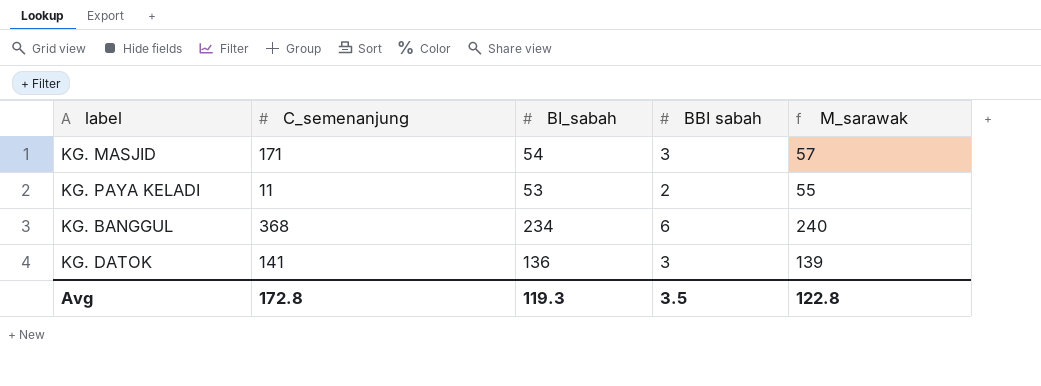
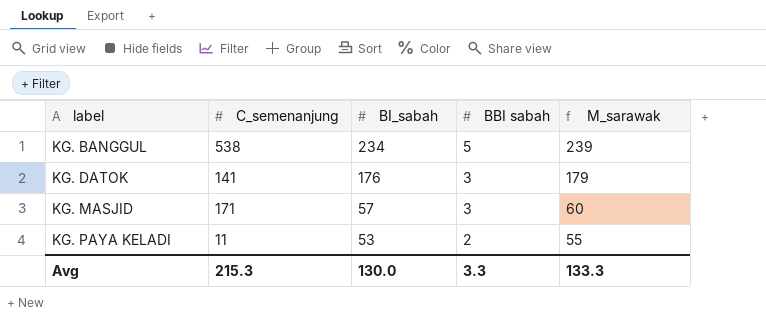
row order: none -> label ascending
KG. BANGGUL | C_semenanjung: 368 -> 538
KG. BANGGUL | BBI sabah: 6 -> 5
KG. BANGGUL | M_sarawak: 240 -> 239
KG. DATOK | BI_sabah: 136 -> 176
KG. DATOK | M_sarawak: 139 -> 179
KG. MASJID | BI_sabah: 54 -> 57
KG. MASJID | M_sarawak: 57 -> 60
Avg | C_semenanjung: 172.8 -> 215.3
Avg | BI_sabah: 119.3 -> 130.0
Avg | BBI sabah: 3.5 -> 3.3
Avg | M_sarawak: 122.8 -> 133.3

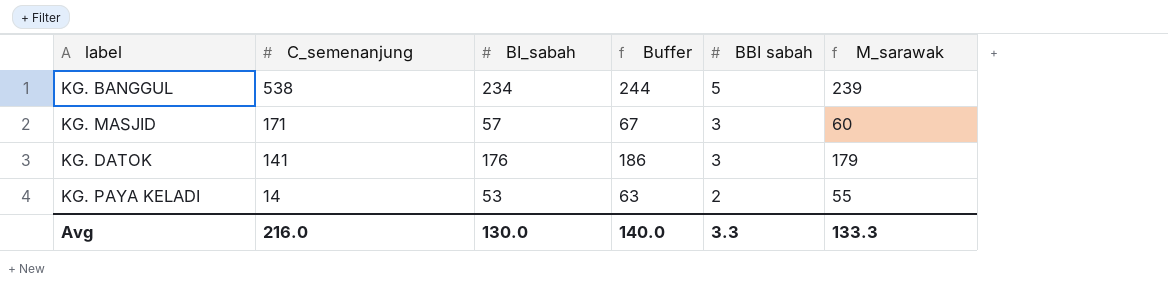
row order: label ascending -> C_semenanjung descending
column Buffer | formula: none -> [BI_sabah] + 10
KG. PAYA KELADI | C_semenanjung: 11 -> 14
Avg | C_semenanjung: 215.3 -> 216.0

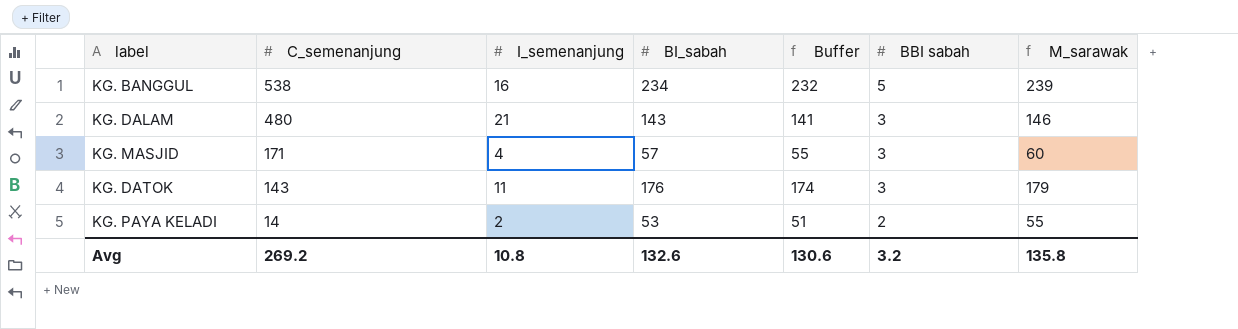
column I_semenanjung | position: none -> 3
column Buffer | formula: [BI_sabah] + 10 -> [BI_sabah] - 2
row KG. DALAM: none -> 480 | 21 | 143 | 141 | 3 | 146
KG. DATOK | C_semenanjung: 141 -> 143
Avg | C_semenanjung: 216.0 -> 269.2
Avg | BI_sabah: 130.0 -> 132.6
Avg | Buffer: 140.0 -> 130.6
Avg | BBI sabah: 3.3 -> 3.2
Avg | M_sarawak: 133.3 -> 135.8

